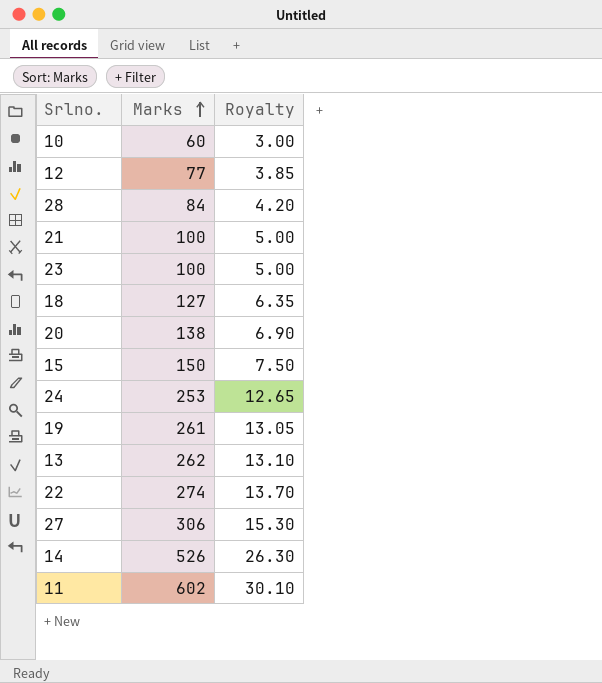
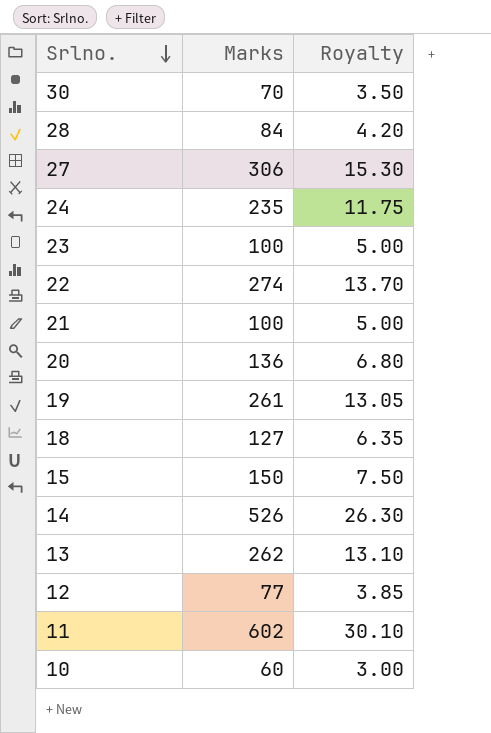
row order: Marks ascending -> Srlno. descending
row 30: none -> 70 | 3.50
24 | Marks: 253 -> 235
24 | Royalty: 12.65 -> 11.75
20 | Marks: 138 -> 136
20 | Royalty: 6.90 -> 6.80

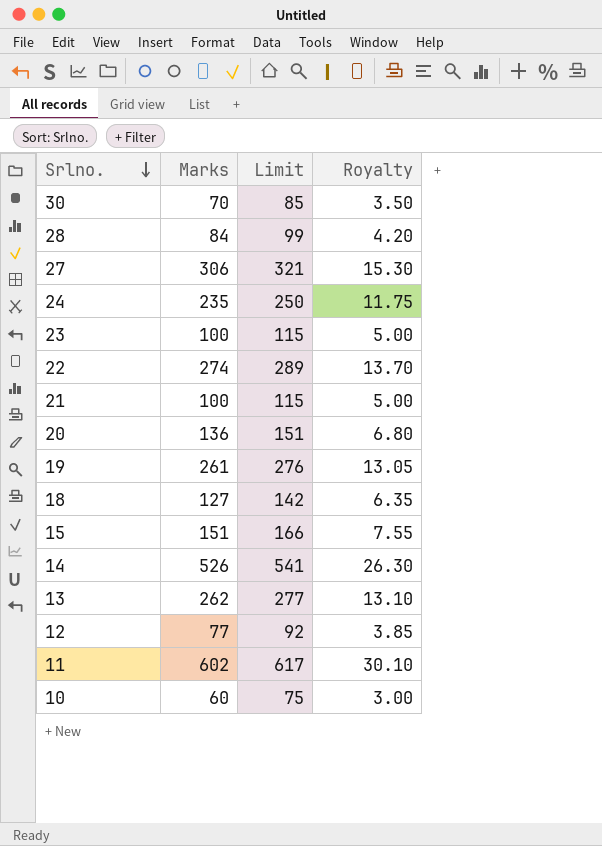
column Limit | formula: none -> [Marks] + 15
15 | Marks: 150 -> 151
15 | Royalty: 7.50 -> 7.55

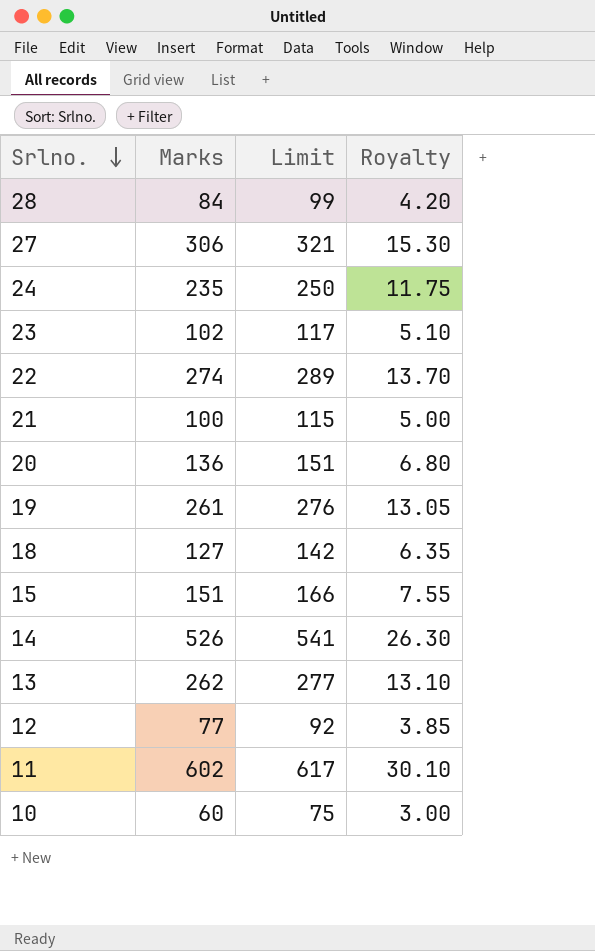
row 30: 70 | 85 | 3.50 -> none
23 | Marks: 100 -> 102
23 | Limit: 115 -> 117
23 | Royalty: 5.00 -> 5.10

